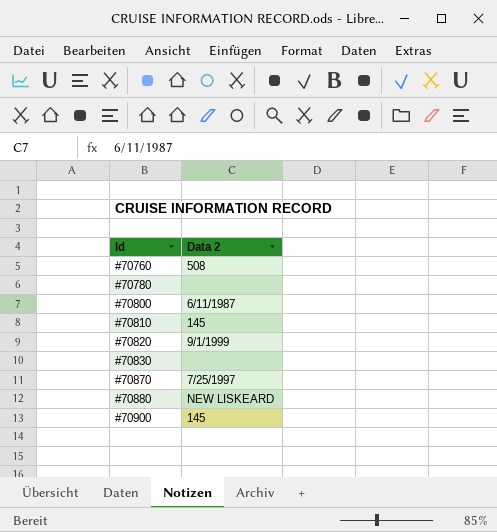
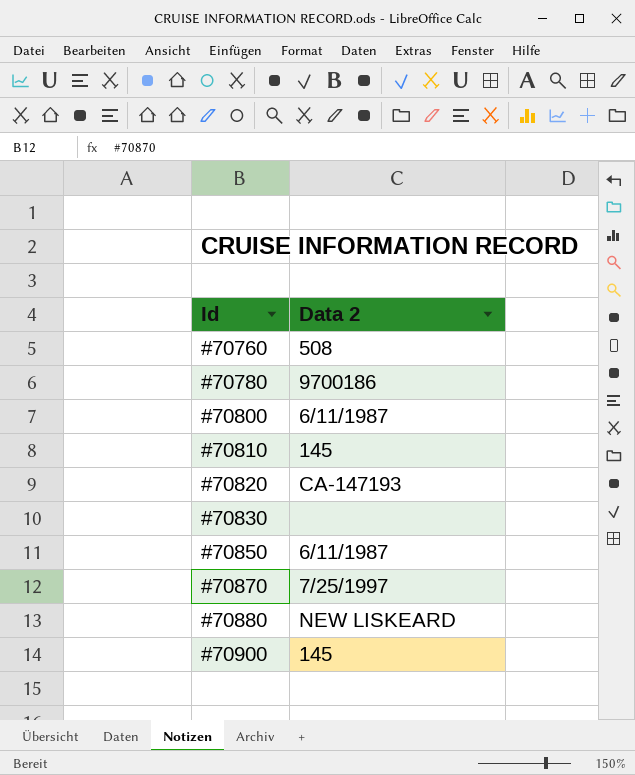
#70780 | Data 2: none -> 9700186
#70820 | Data 2: 9/1/1999 -> CA-147193
row #70850: none -> 6/11/1987

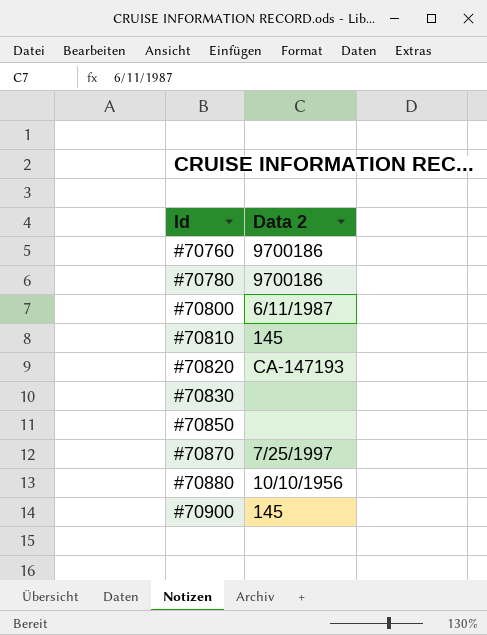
#70760 | Data 2: 508 -> 9700186
#70850 | Data 2: 6/11/1987 -> none
#70880 | Data 2: NEW LISKEARD -> 10/10/1956

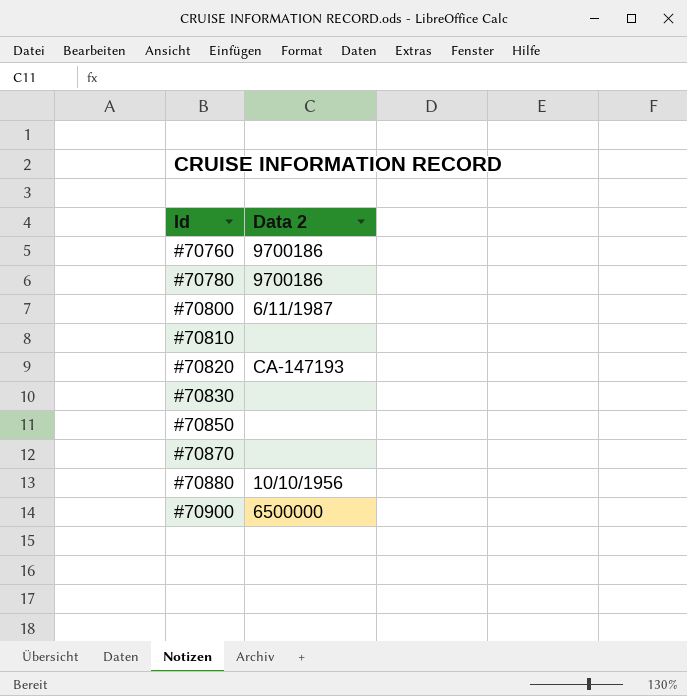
#70810 | Data 2: 145 -> none
#70870 | Data 2: 7/25/1997 -> none
#70900 | Data 2: 145 -> 6500000

